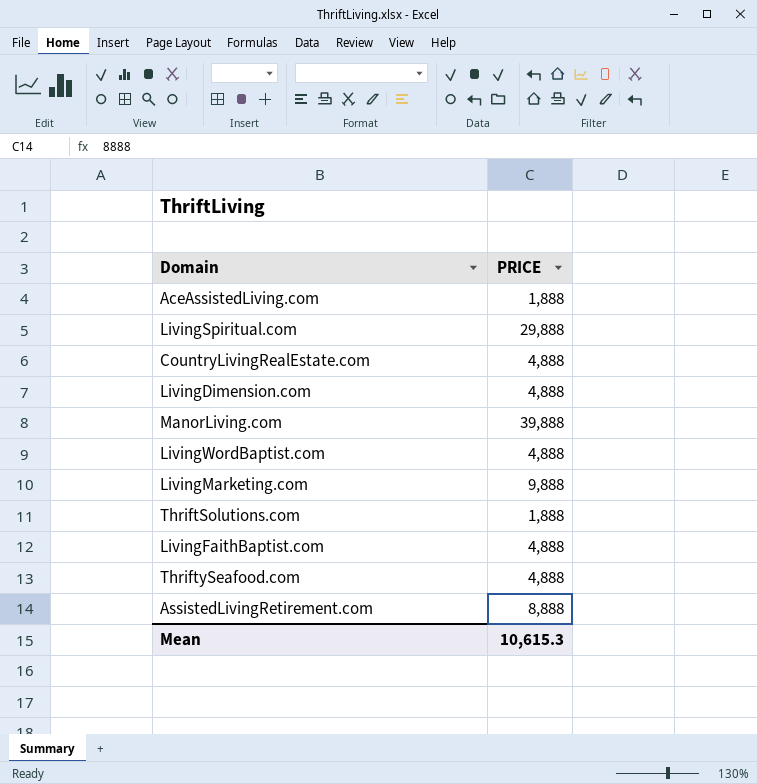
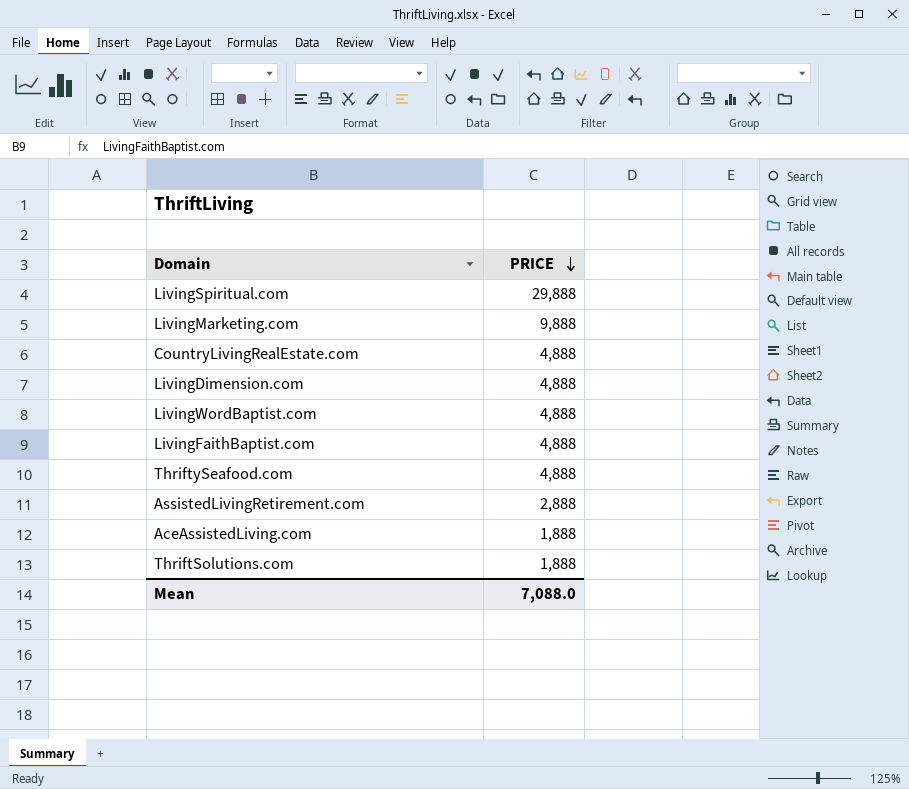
row order: none -> PRICE descending
row ManorLiving.com: 39,888 -> none
AssistedLivingRetirement.com | PRICE: 8,888 -> 2,888
Mean | PRICE: 10,615.3 -> 7,088.0

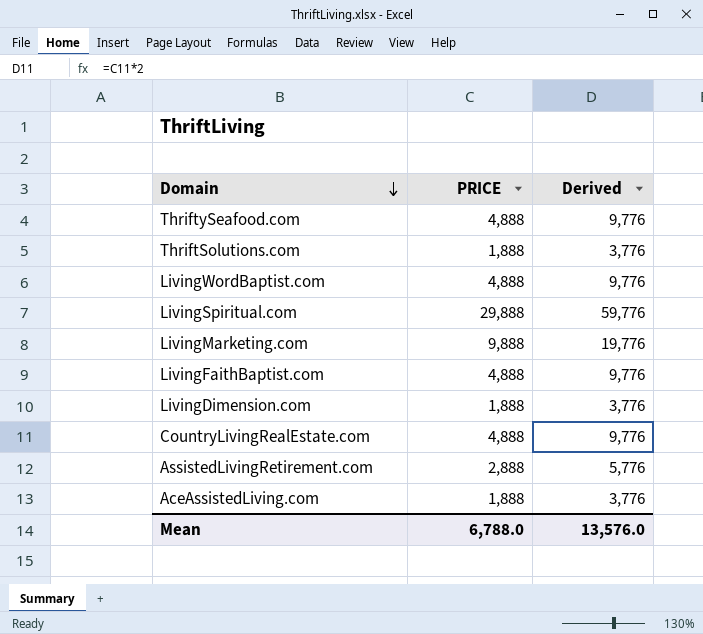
row order: PRICE descending -> Domain descending
column Derived | formula: none -> [PRICE] * 2
LivingDimension.com | PRICE: 4,888 -> 1,888
Mean | PRICE: 7,088.0 -> 6,788.0

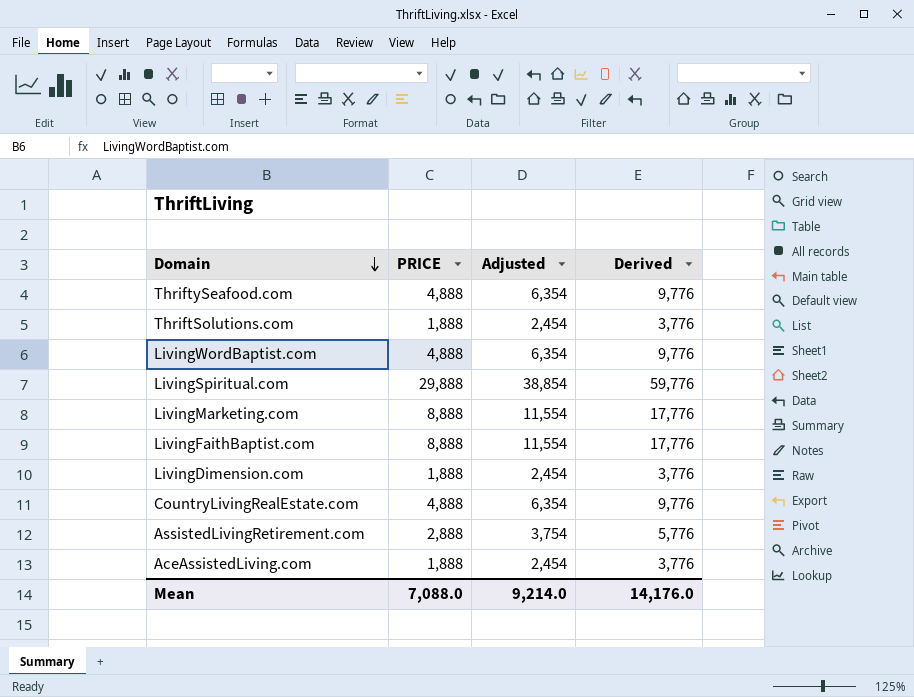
column Adjusted | formula: none -> [PRICE] * 1.3
LivingMarketing.com | PRICE: 9,888 -> 8,888
LivingMarketing.com | Derived: 19,776 -> 17,776
LivingFaithBaptist.com | PRICE: 4,888 -> 8,888
LivingFaithBaptist.com | Derived: 9,776 -> 17,776
Mean | PRICE: 6,788.0 -> 7,088.0
Mean | Derived: 13,576.0 -> 14,176.0

